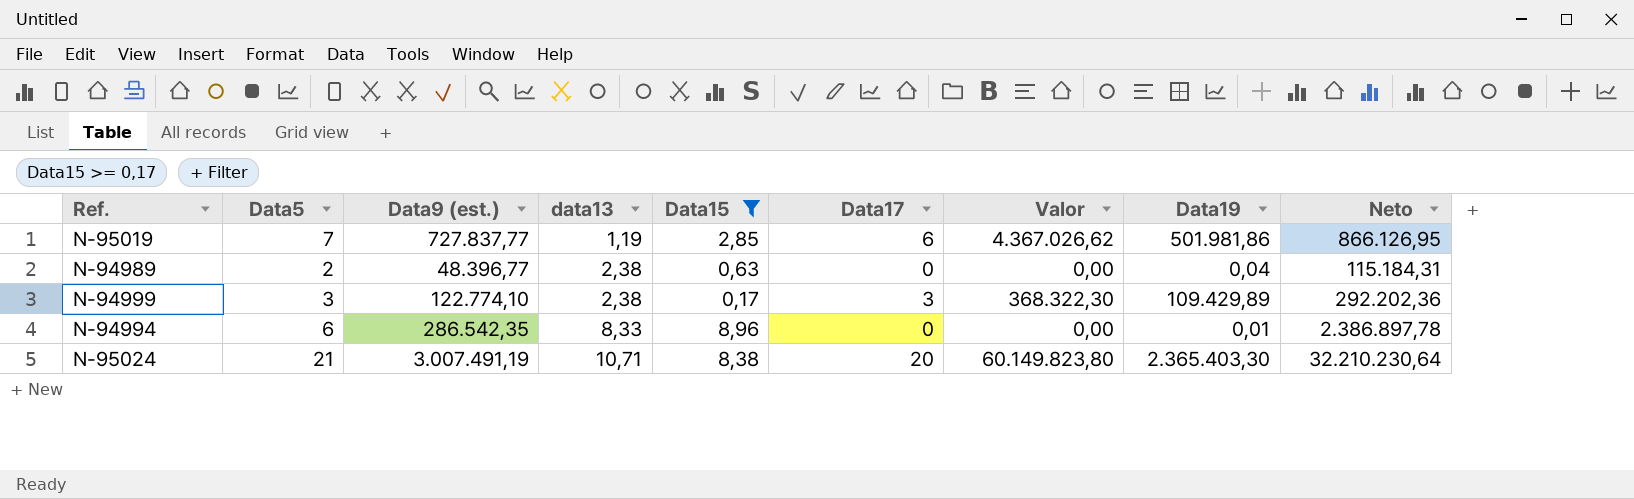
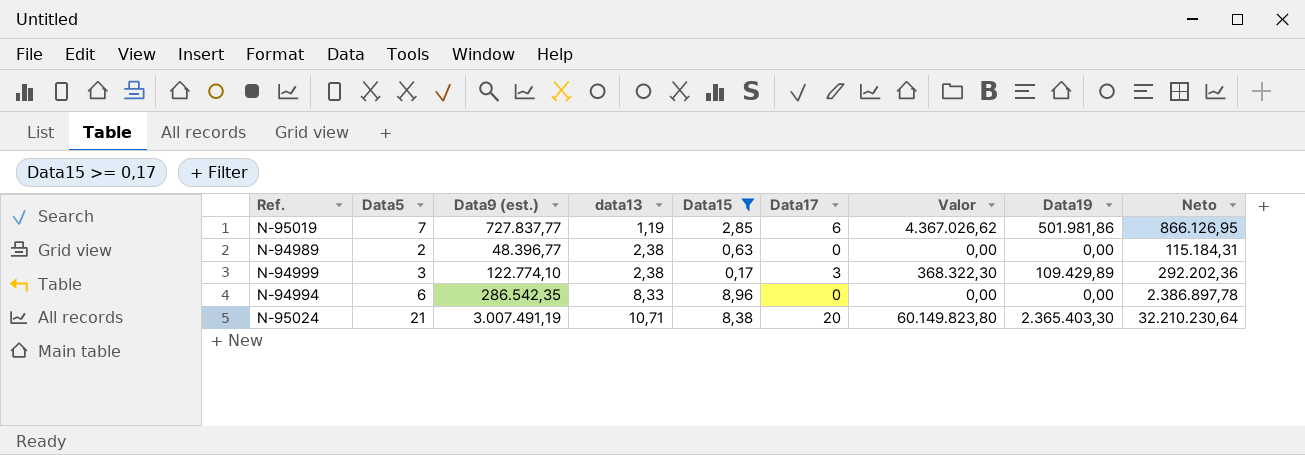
N-94989 | Data19: 0,04 -> 0,00
N-94994 | Data19: 0,01 -> 0,00

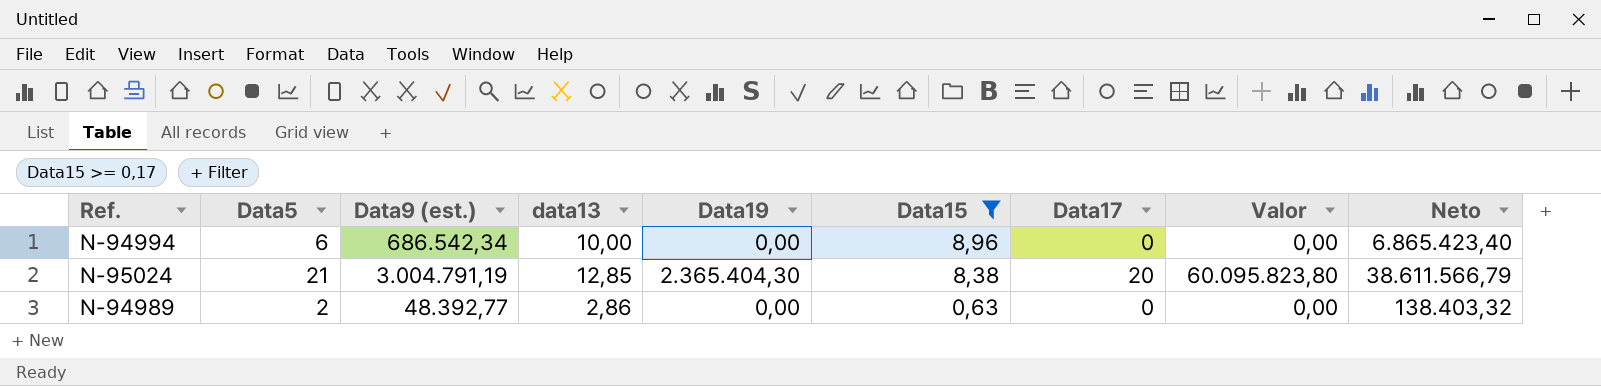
row order: data13 ascending -> Data15 descending
column Data19 | position: 8 -> 5
row N-95019: 7 | 727.837,77 | 1,19 | 2,85 | 6 | 4.367.026,62 | 501.981,86 | 866.126,95 -> none
row N-94999: 3 | 122.774,10 | 2,38 | 0,17 | 3 | 368.322,30 | 109.429,89 | 292.202,36 -> none
N-94994 | Data9 (est.): 286.542,35 -> 686.542,34
N-94994 | data13: 8,33 -> 10,00
N-94994 | Neto: 2.386.897,78 -> 6.865.423,40
N-95024 | Data9 (est.): 3.007.491,19 -> 3.004.791,19
N-95024 | data13: 10,71 -> 12,85
N-95024 | Data19: 2.365.403,30 -> 2.365.404,30
N-95024 | Valor: 60.149.823,80 -> 60.095.823,80
N-95024 | Neto: 32.210.230,64 -> 38.611.566,79
N-94989 | Data9 (est.): 48.396,77 -> 48.392,77
N-94989 | data13: 2,38 -> 2,86
N-94989 | Neto: 115.184,31 -> 138.403,32

